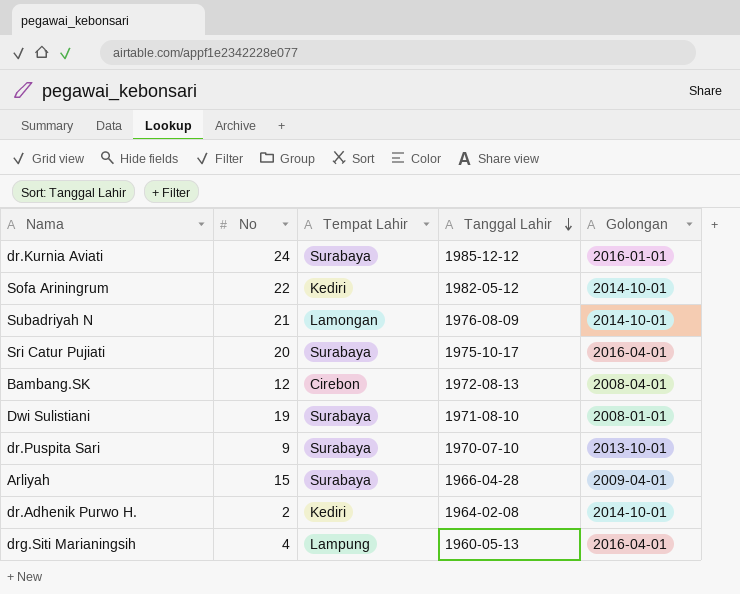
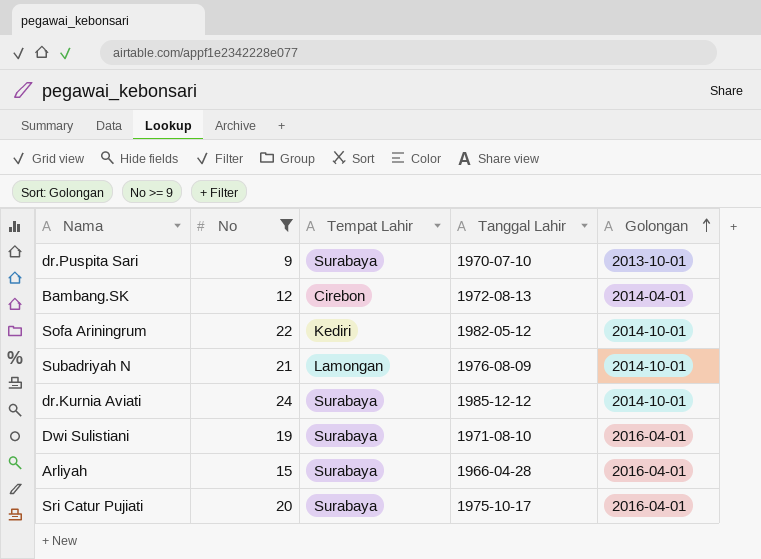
filter: none -> No >= 9
row order: Tanggal Lahir descending -> Golongan ascending
Bambang.SK | Golongan: 2008-04-01 -> 2014-04-01
dr.Kurnia Aviati | Golongan: 2016-01-01 -> 2014-10-01
Dwi Sulistiani | Golongan: 2008-01-01 -> 2016-04-01
Arliyah | Golongan: 2009-04-01 -> 2016-04-01

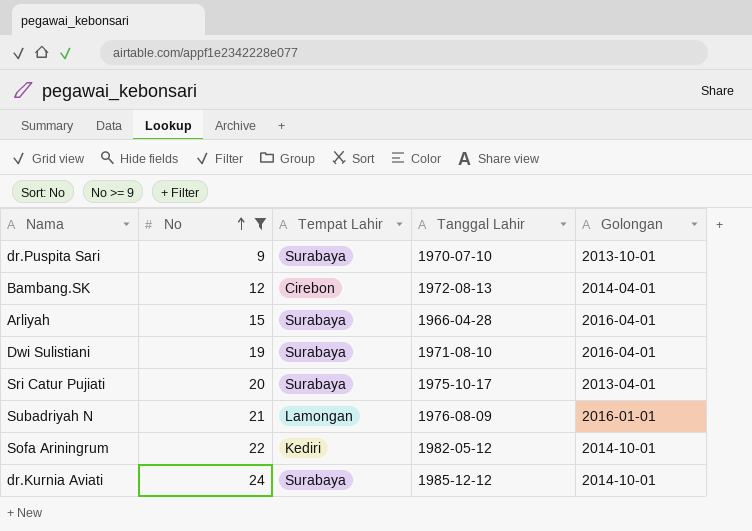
row order: Golongan ascending -> No ascending
Sri Catur Pujiati | Golongan: 2016-04-01 -> 2013-04-01
Subadriyah N | Golongan: 2014-10-01 -> 2016-01-01

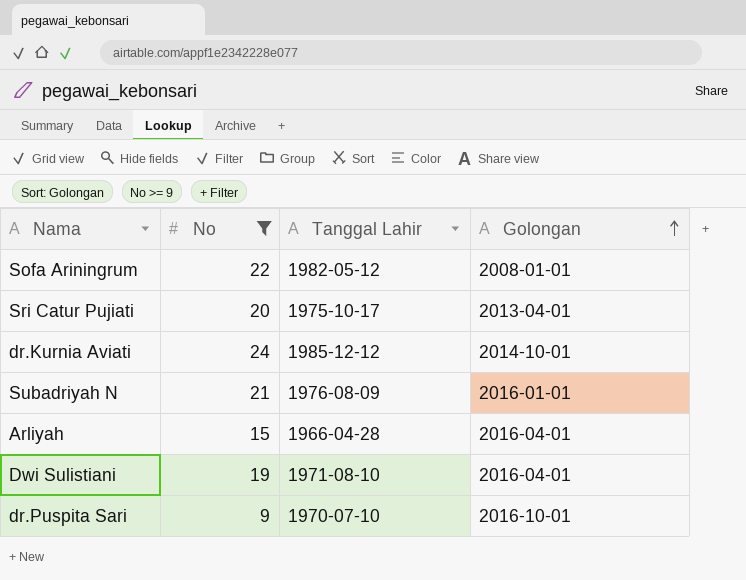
row order: No ascending -> Golongan ascending
column Tempat Lahir | position: 3 -> none
row Bambang.SK: 12 | Cirebon | 1972-08-13 | 2014-04-01 -> none
Sofa Ariningrum | Golongan: 2014-10-01 -> 2008-01-01
dr.Puspita Sari | Golongan: 2013-10-01 -> 2016-10-01

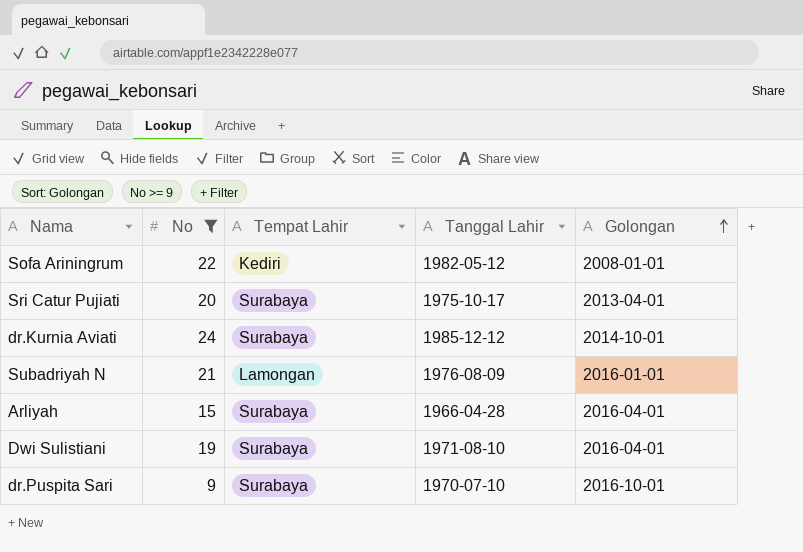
column Tempat Lahir | position: none -> 3

